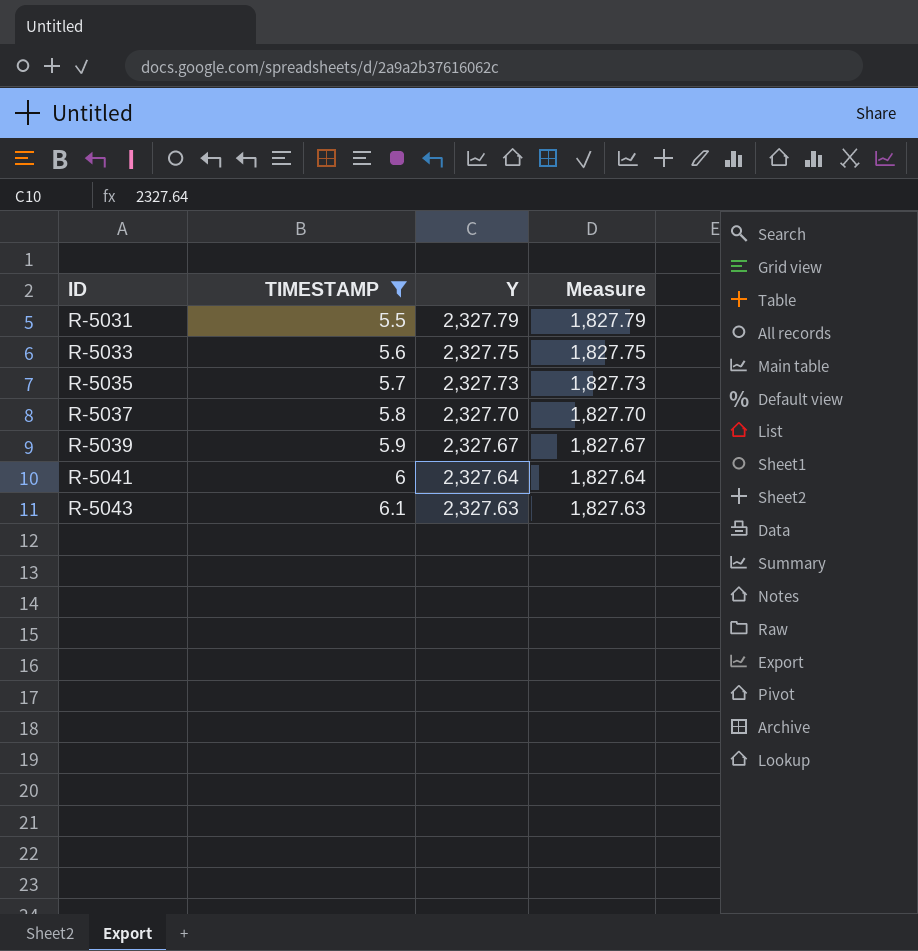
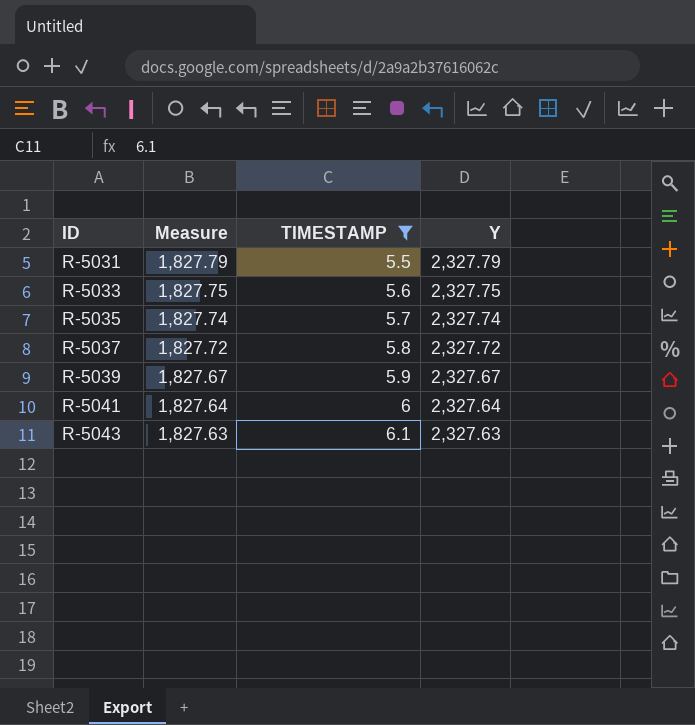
column Measure | position: 4 -> 2
R-5035 | Measure: 1,827.73 -> 1,827.74
R-5035 | Y: 2,327.73 -> 2,327.74
R-5037 | Measure: 1,827.70 -> 1,827.72
R-5037 | Y: 2,327.70 -> 2,327.72

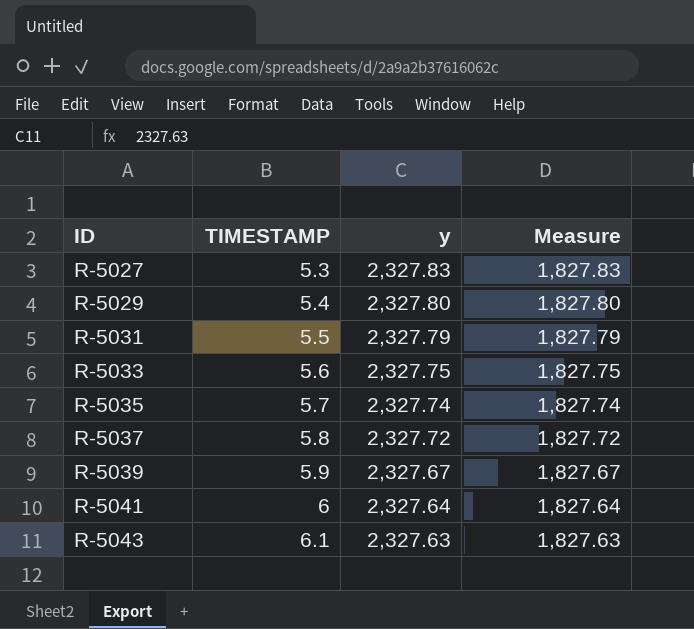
filter: TIMESTAMP >= 5.5 -> none
column name: Y -> y
column Measure | position: 2 -> 4

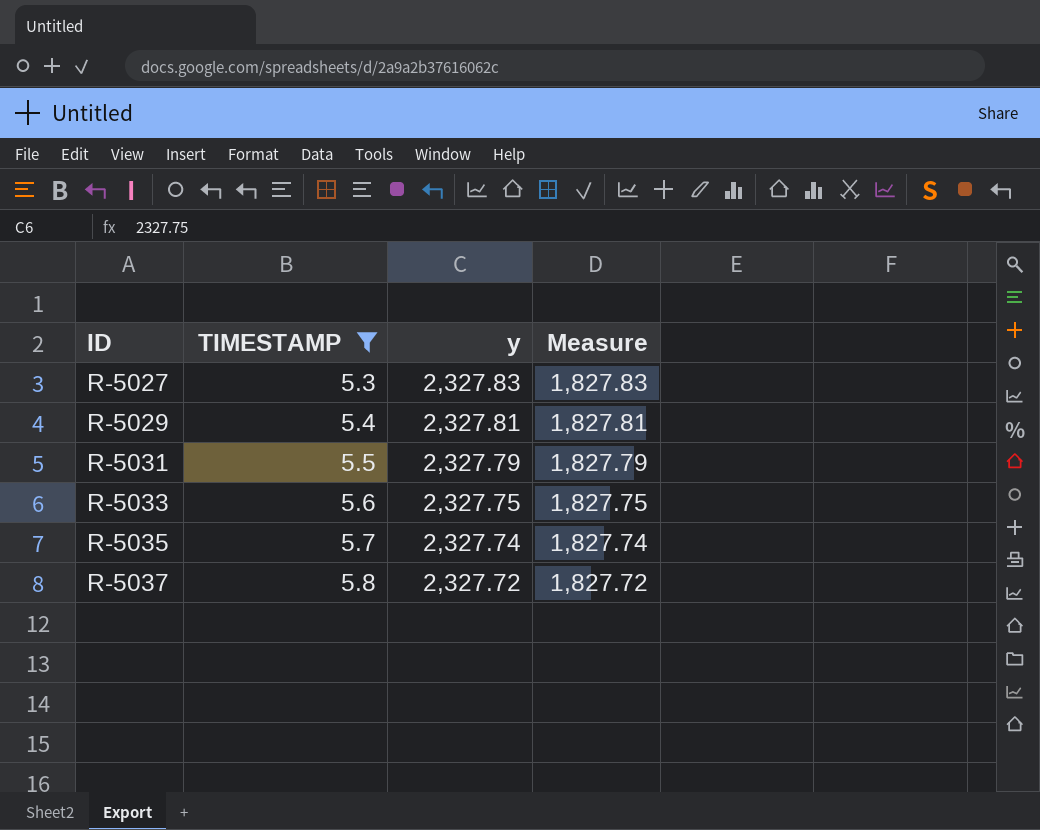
filter: none -> TIMESTAMP <= 5.8
R-5029 | y: 2,327.80 -> 2,327.81
R-5029 | Measure: 1,827.80 -> 1,827.81

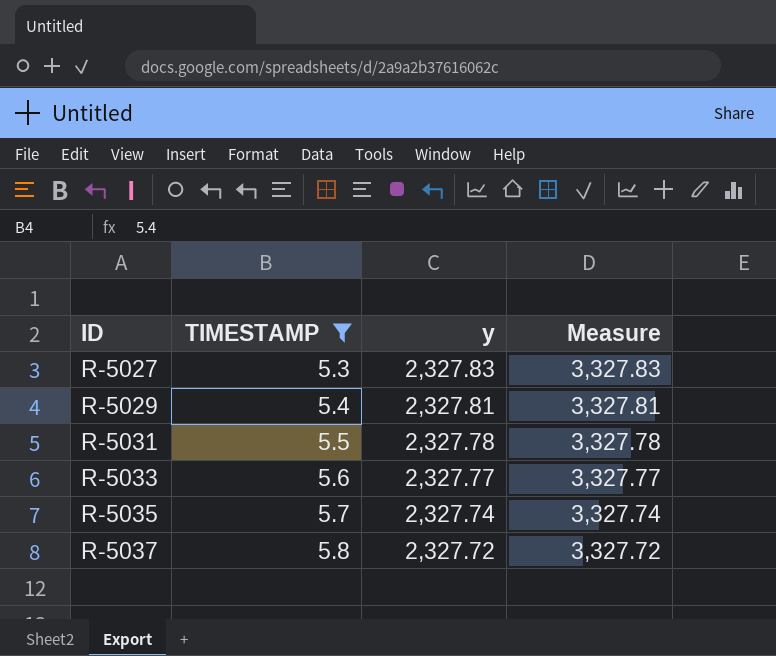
column Measure | formula: [y] - 500 -> [y] + 1000
R-5031 | y: 2,327.79 -> 2,327.78
R-5033 | y: 2,327.75 -> 2,327.77

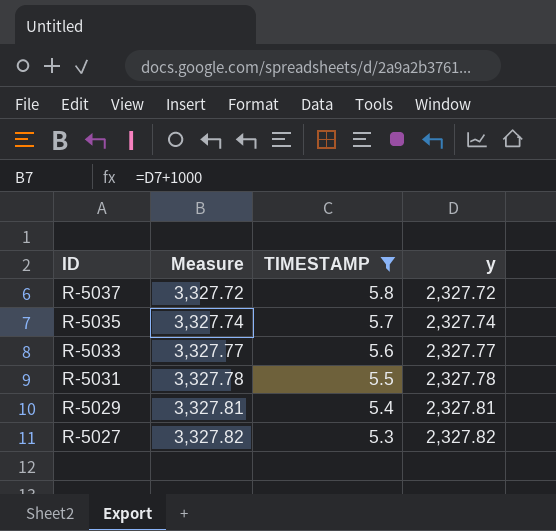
row order: ID ascending -> ID descending
column Measure | position: 4 -> 2
R-5027 | Measure: 3,327.83 -> 3,327.82
R-5027 | y: 2,327.83 -> 2,327.82

